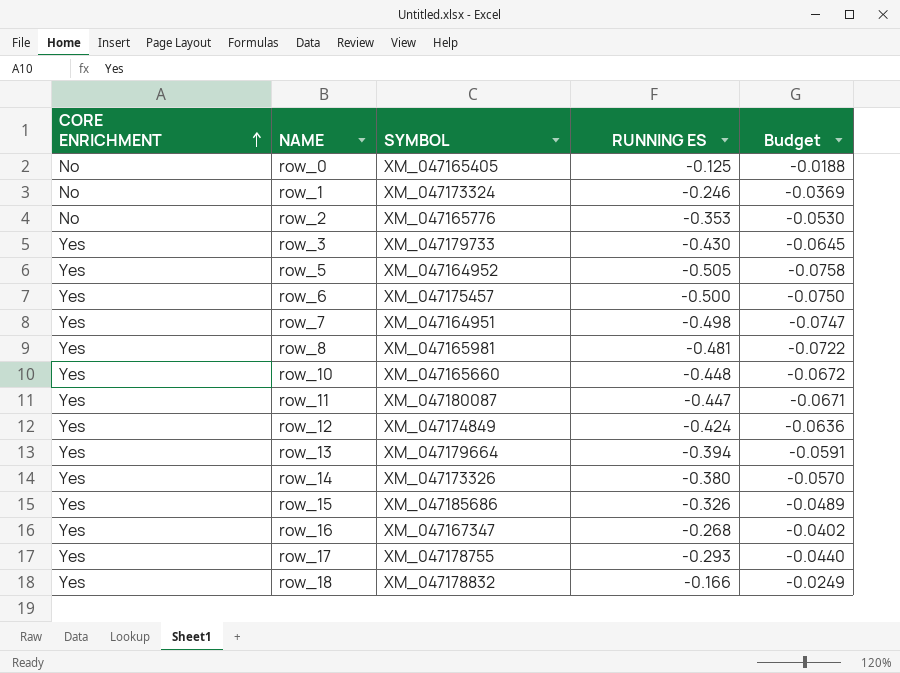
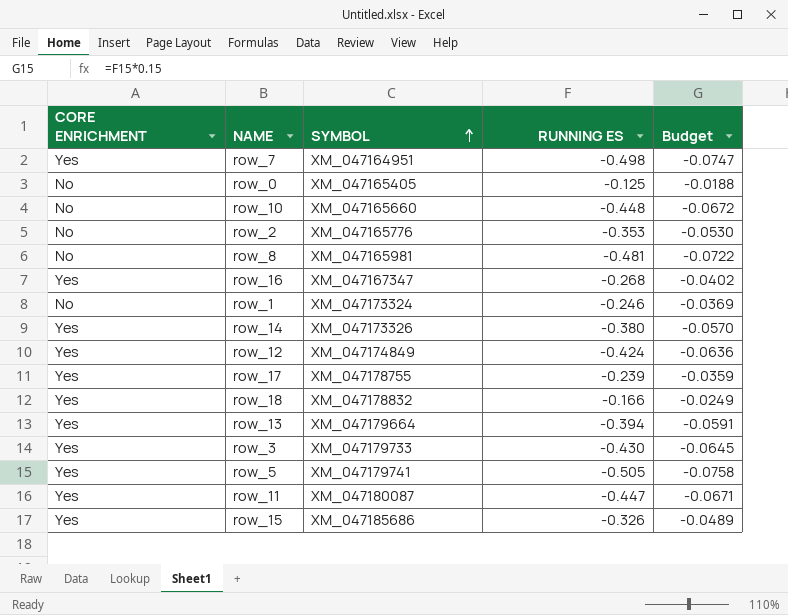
row order: CORE ENRICHMENT ascending -> SYMBOL ascending
row row_6: Yes | XM_047175457 | -0.500 | -0.0750 -> none
row_10 | CORE ENRICHMENT: Yes -> No
row_8 | CORE ENRICHMENT: Yes -> No
row_17 | RUNNING ES: -0.293 -> -0.239
row_17 | Budget: -0.0440 -> -0.0359
row_5 | SYMBOL: XM_047164952 -> XM_047179741

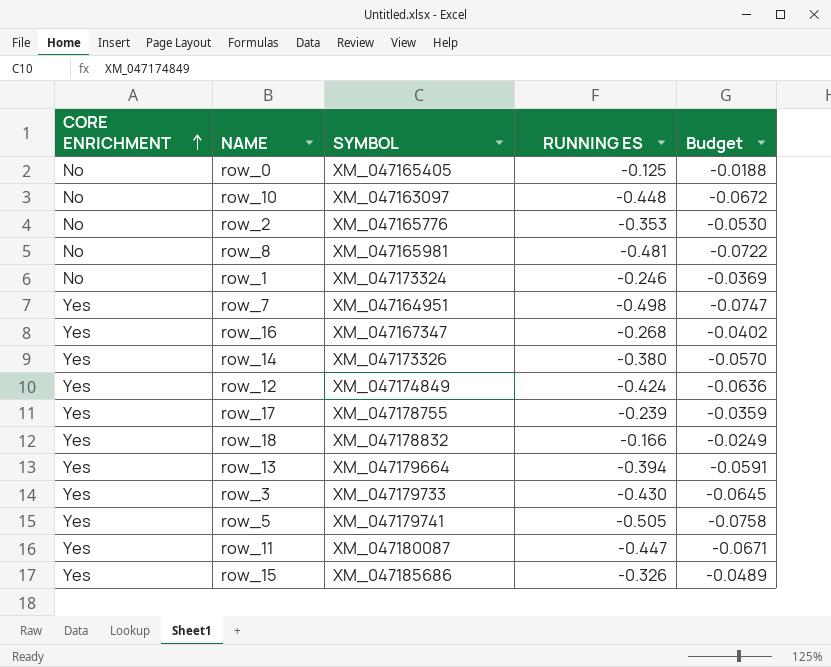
row order: SYMBOL ascending -> CORE ENRICHMENT ascending
row_10 | SYMBOL: XM_047165660 -> XM_047163097

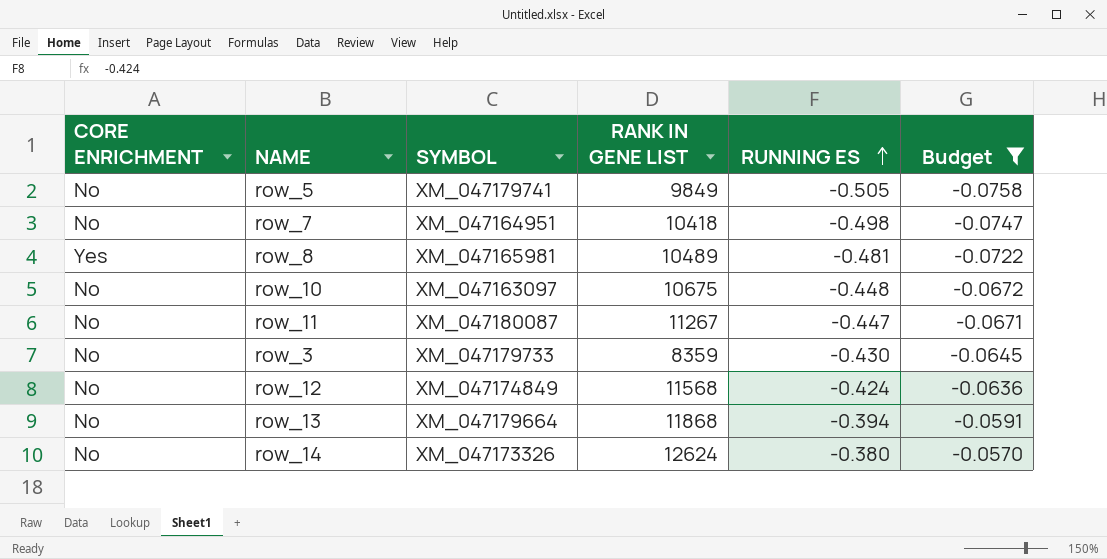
filter: none -> Budget <= -0.0570
row order: CORE ENRICHMENT ascending -> RUNNING ES ascending
column RANK IN GENE LIST | position: none -> 4
row_5 | CORE ENRICHMENT: Yes -> No
row_7 | CORE ENRICHMENT: Yes -> No
row_8 | CORE ENRICHMENT: No -> Yes
row_11 | CORE ENRICHMENT: Yes -> No
row_3 | CORE ENRICHMENT: Yes -> No
row_12 | CORE ENRICHMENT: Yes -> No
row_13 | CORE ENRICHMENT: Yes -> No
row_14 | CORE ENRICHMENT: Yes -> No

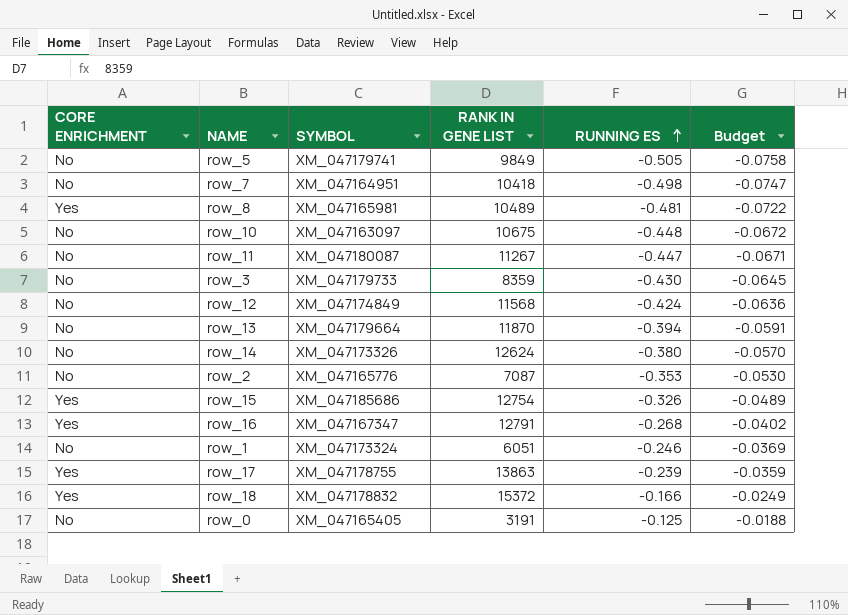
filter: Budget <= -0.0570 -> none
row_13 | RANK IN GENE LIST: 11868 -> 11870

